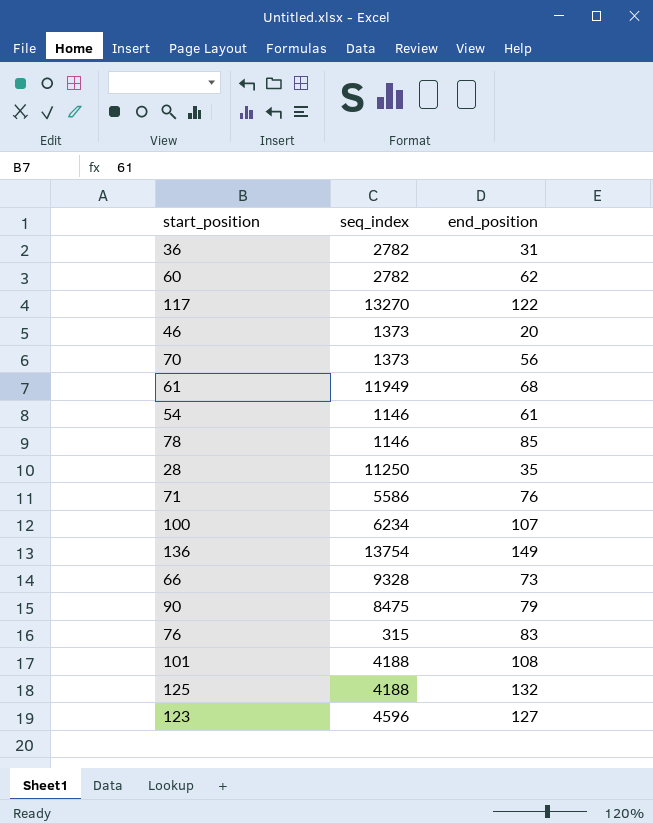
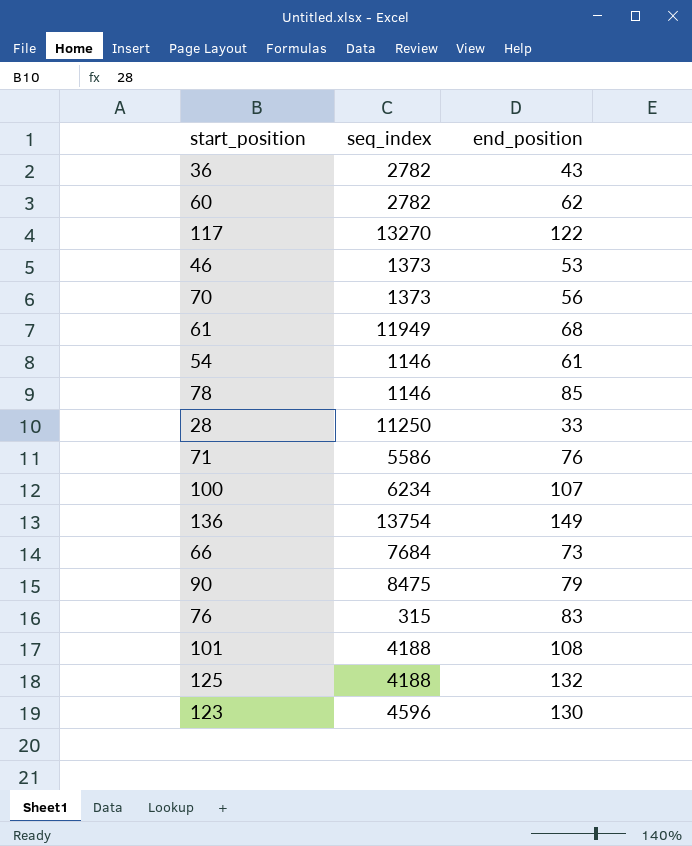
36 | end_position: 31 -> 43
46 | end_position: 20 -> 53
28 | end_position: 35 -> 33
66 | seq_index: 9328 -> 7684
123 | end_position: 127 -> 130

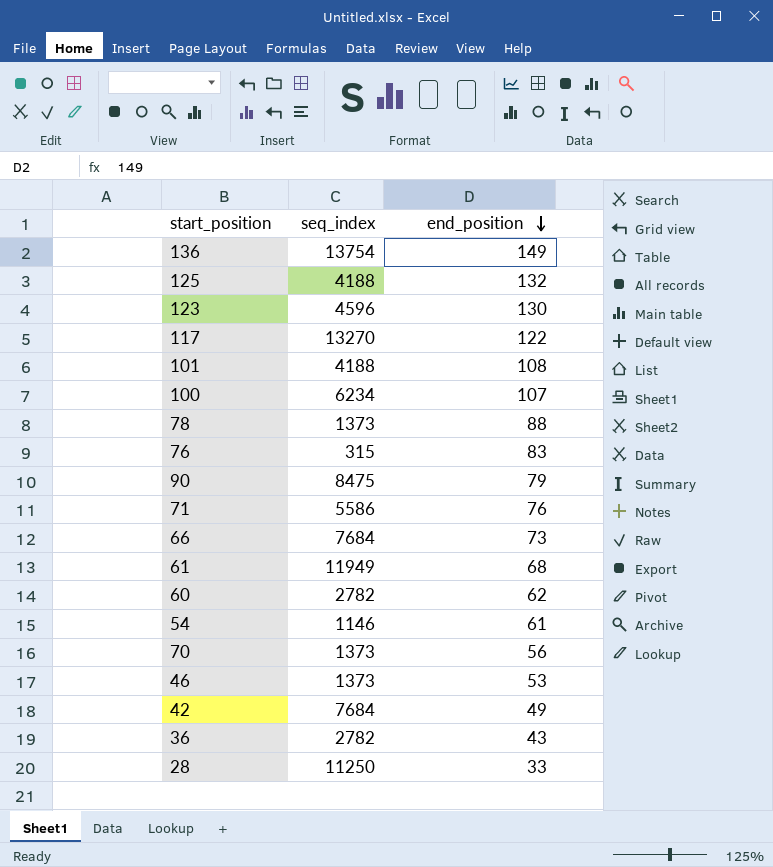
row order: none -> end_position descending
78 | seq_index: 1146 -> 1373
78 | end_position: 85 -> 88
row 42: none -> 7684 | 49

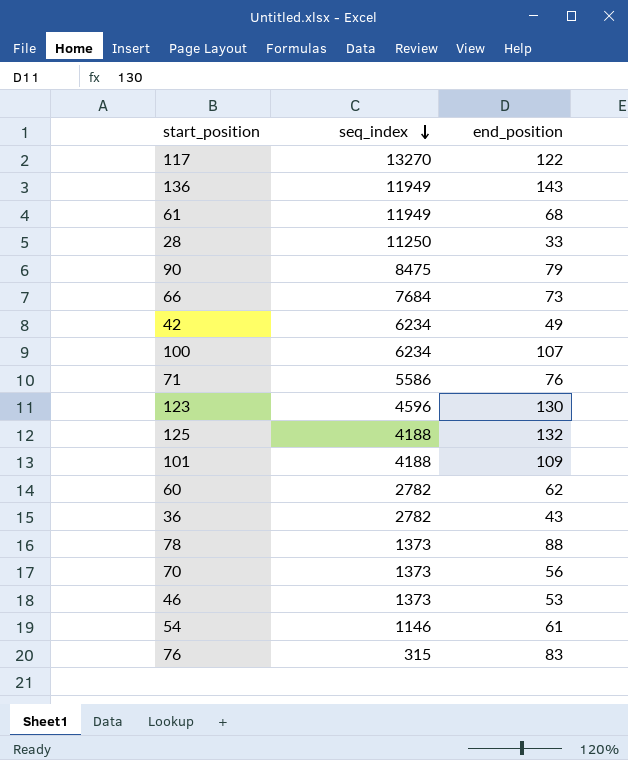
row order: end_position descending -> seq_index descending
136 | seq_index: 13754 -> 11949
136 | end_position: 149 -> 143
42 | seq_index: 7684 -> 6234
101 | end_position: 108 -> 109

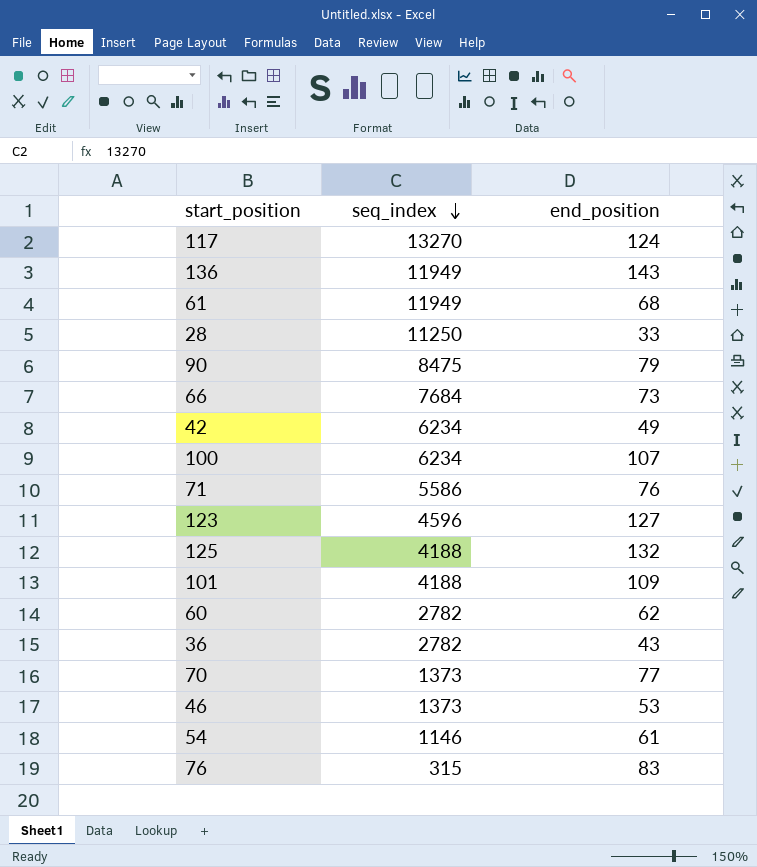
row 78: 1373 | 88 -> none
117 | end_position: 122 -> 124
123 | end_position: 130 -> 127
70 | end_position: 56 -> 77

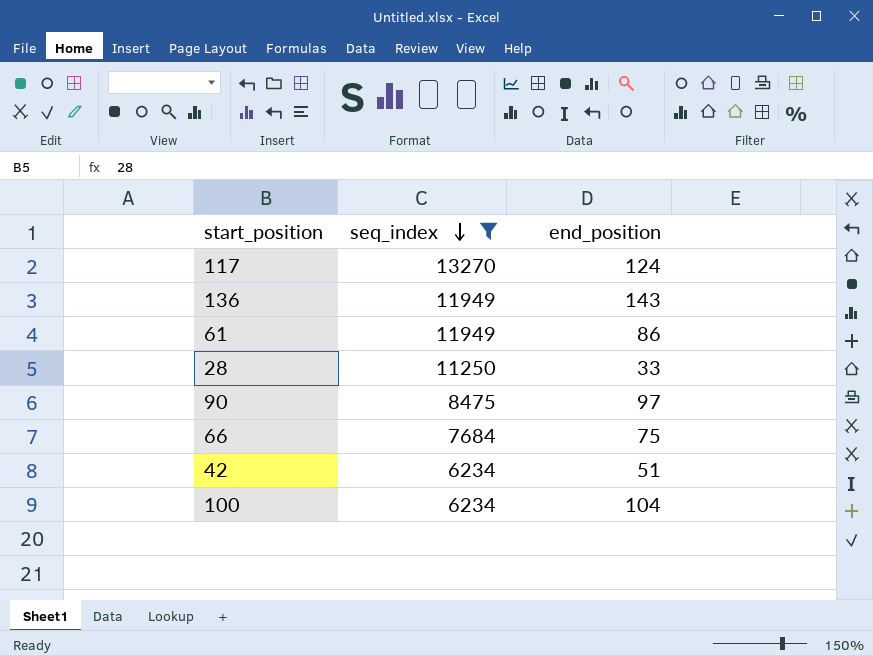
filter: none -> seq_index >= 6234
61 | end_position: 68 -> 86
90 | end_position: 79 -> 97
66 | end_position: 73 -> 75
42 | end_position: 49 -> 51
100 | end_position: 107 -> 104

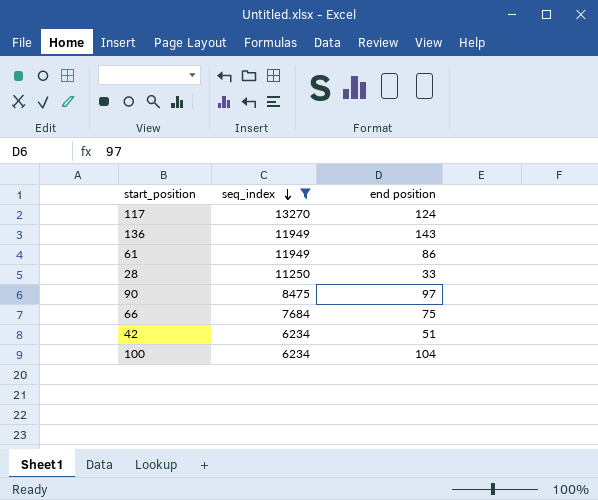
column name: end_position -> end position

